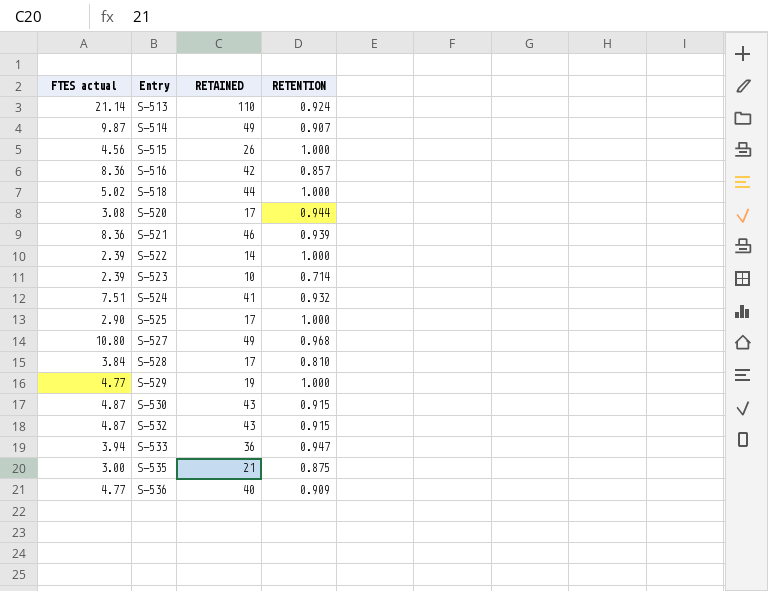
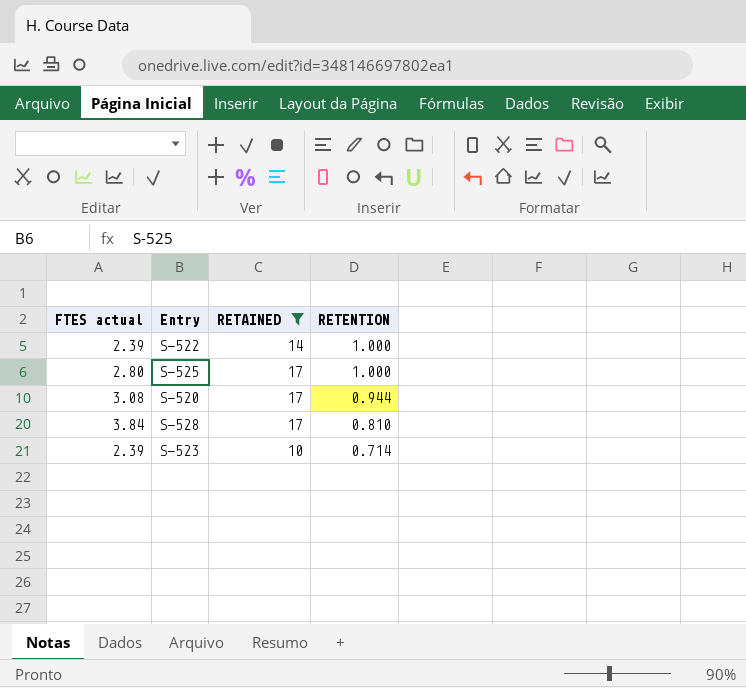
filter: none -> RETAINED <= 17
row order: Entry ascending -> RETENTION descending
S-525 | FTES actual: 2.90 -> 2.80

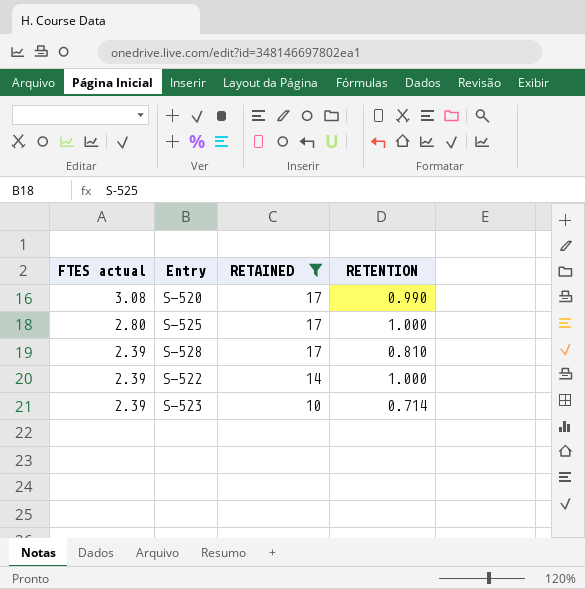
row order: RETENTION descending -> FTES actual descending
S-520 | RETENTION: 0.944 -> 0.990
S-528 | FTES actual: 3.84 -> 2.39

